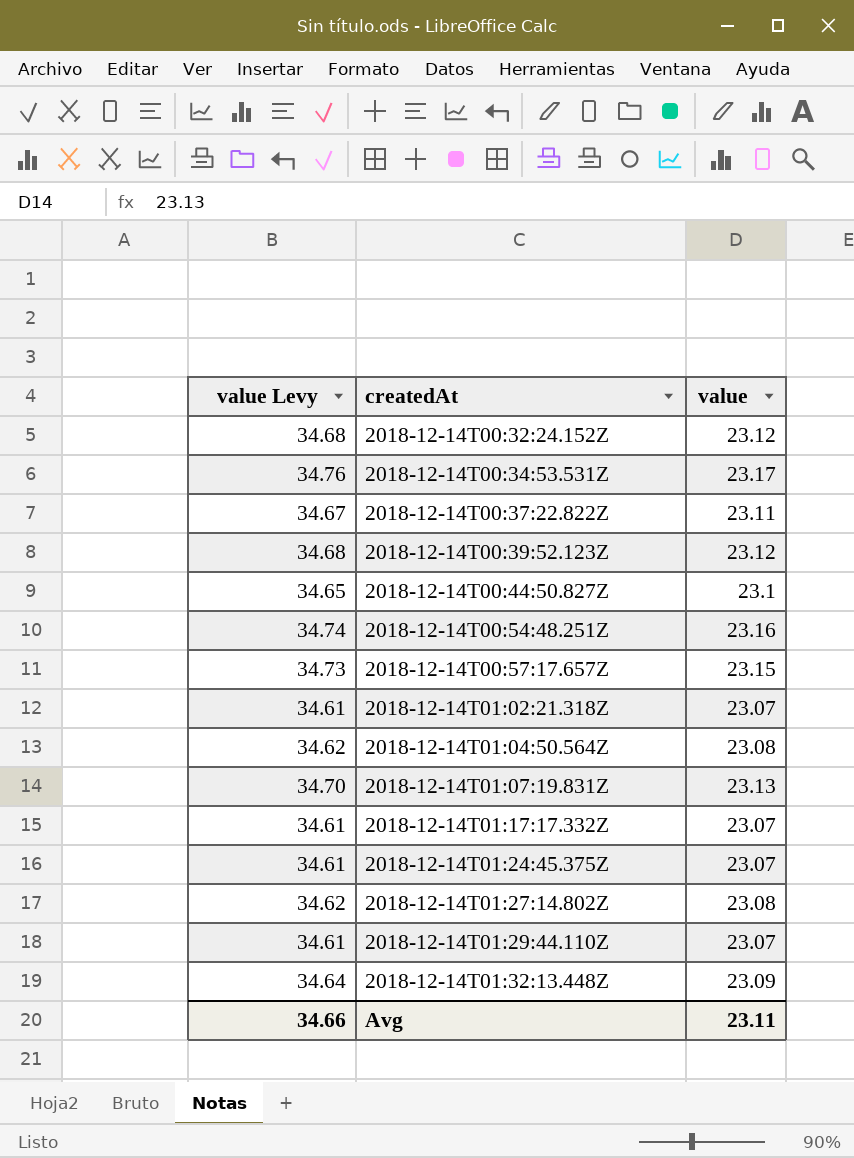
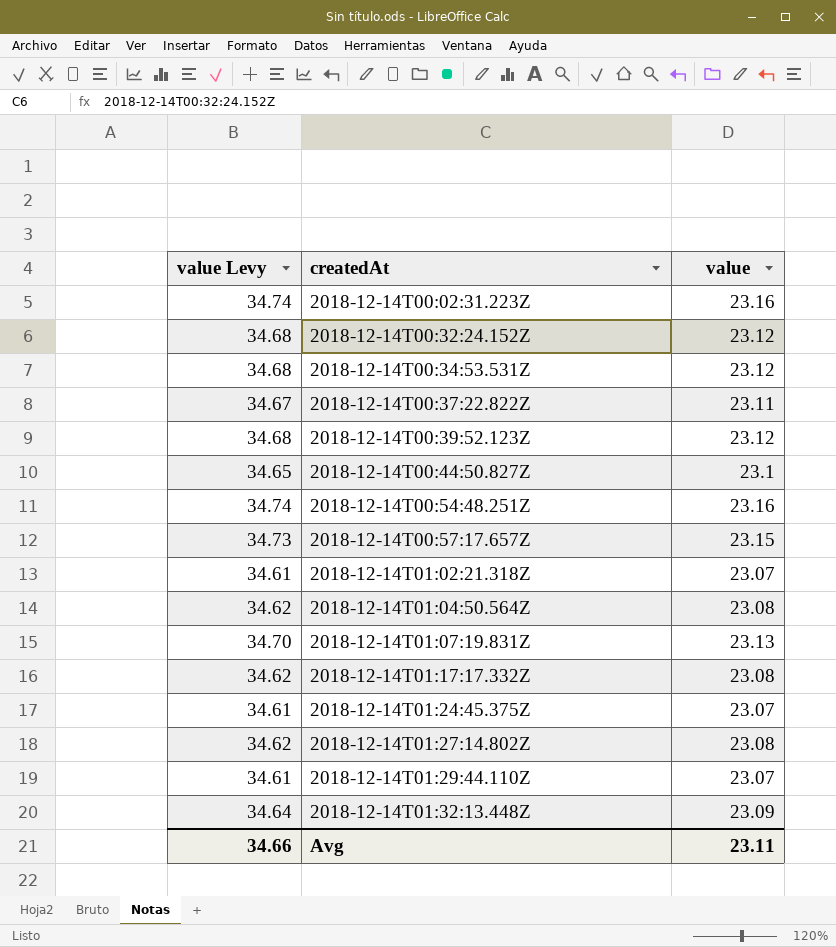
row 2018-12-14T00:02:31.223Z: none -> 34.74 | 23.16
2018-12-14T00:34:53.531Z | value Levy: 34.76 -> 34.68
2018-12-14T00:34:53.531Z | value: 23.17 -> 23.12
2018-12-14T01:17:17.332Z | value Levy: 34.61 -> 34.62
2018-12-14T01:17:17.332Z | value: 23.07 -> 23.08

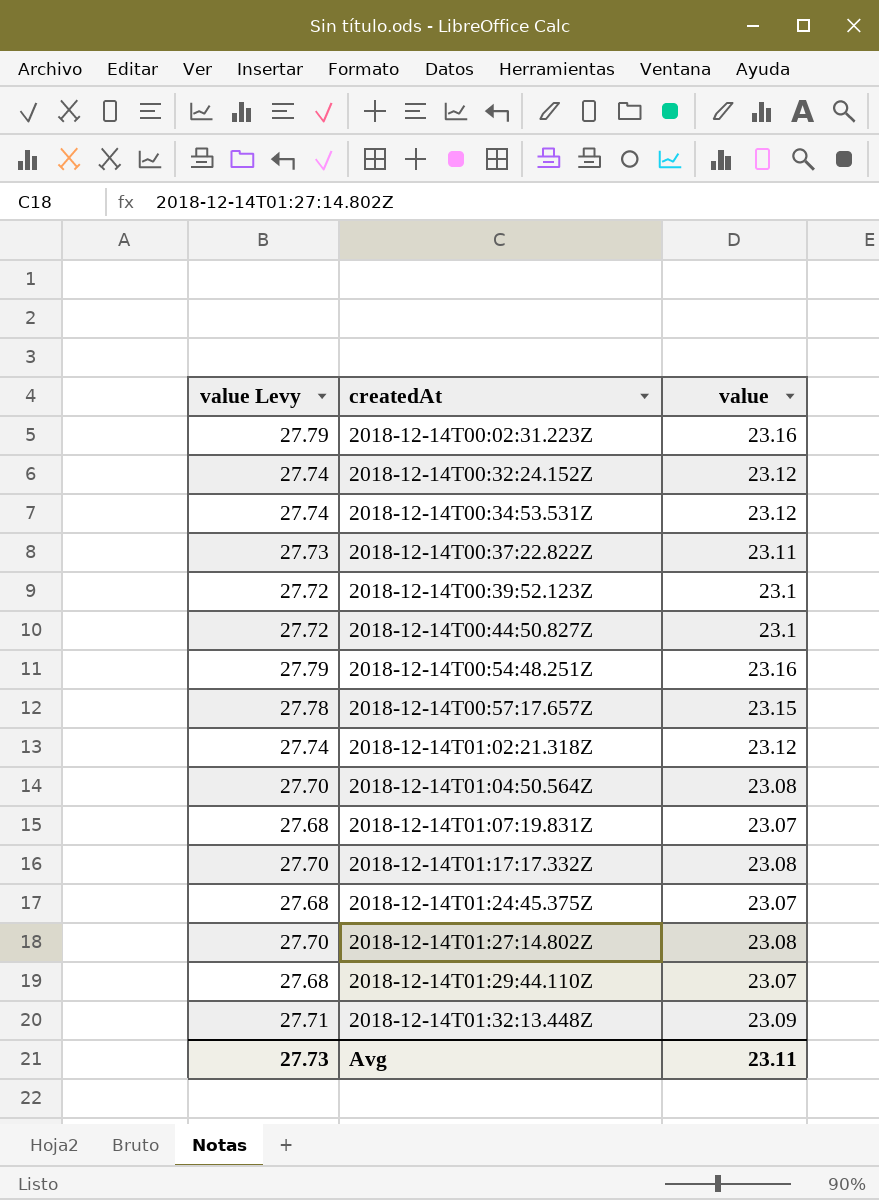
column value Levy | formula: [value] * 1.5 -> [value] * 1.2
2018-12-14T00:39:52.123Z | value: 23.12 -> 23.1
2018-12-14T01:02:21.318Z | value: 23.07 -> 23.12
2018-12-14T01:07:19.831Z | value: 23.13 -> 23.07
Avg | value Levy: 34.66 -> 27.73

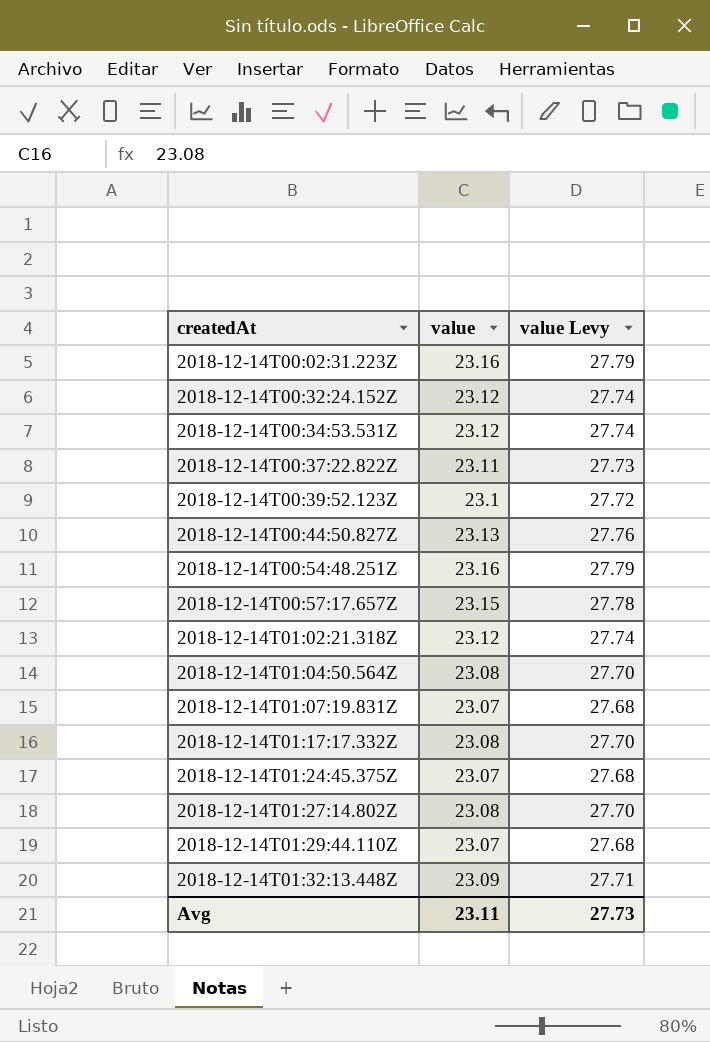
column value Levy | position: 1 -> 3
2018-12-14T00:44:50.827Z | value: 23.1 -> 23.13
2018-12-14T00:44:50.827Z | value Levy: 27.72 -> 27.76

